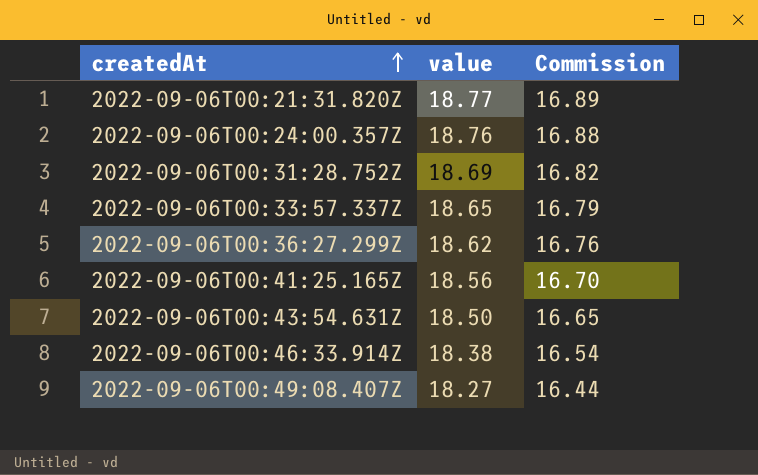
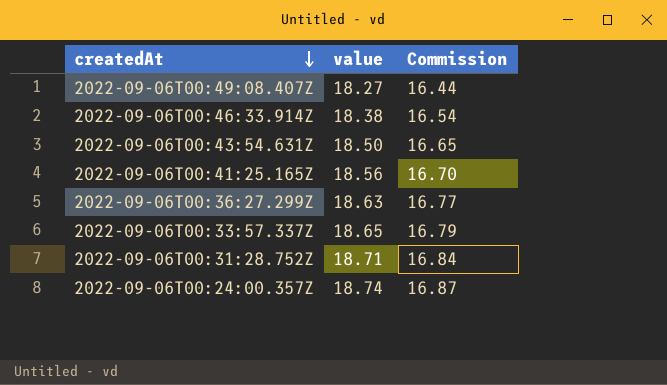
row order: createdAt ascending -> createdAt descending
row 2022-09-06T00:21:31.820Z: 18.77 | 16.89 -> none
2022-09-06T00:36:27.299Z | value: 18.62 -> 18.63
2022-09-06T00:36:27.299Z | Commission: 16.76 -> 16.77
2022-09-06T00:31:28.752Z | value: 18.69 -> 18.71
2022-09-06T00:31:28.752Z | Commission: 16.82 -> 16.84
2022-09-06T00:24:00.357Z | value: 18.76 -> 18.74
2022-09-06T00:24:00.357Z | Commission: 16.88 -> 16.87

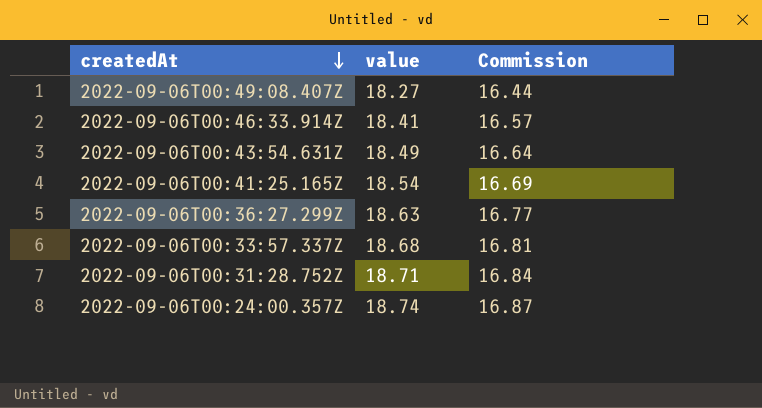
2022-09-06T00:46:33.914Z | value: 18.38 -> 18.41
2022-09-06T00:46:33.914Z | Commission: 16.54 -> 16.57
2022-09-06T00:43:54.631Z | value: 18.50 -> 18.49
2022-09-06T00:43:54.631Z | Commission: 16.65 -> 16.64
2022-09-06T00:41:25.165Z | value: 18.56 -> 18.54
2022-09-06T00:41:25.165Z | Commission: 16.70 -> 16.69
2022-09-06T00:33:57.337Z | value: 18.65 -> 18.68
2022-09-06T00:33:57.337Z | Commission: 16.79 -> 16.81

